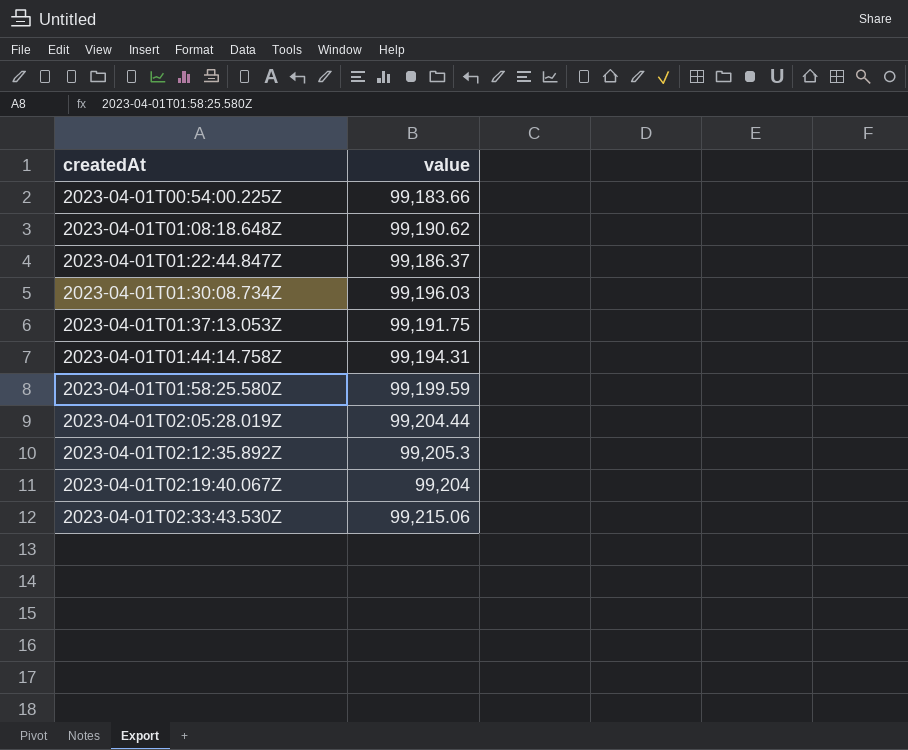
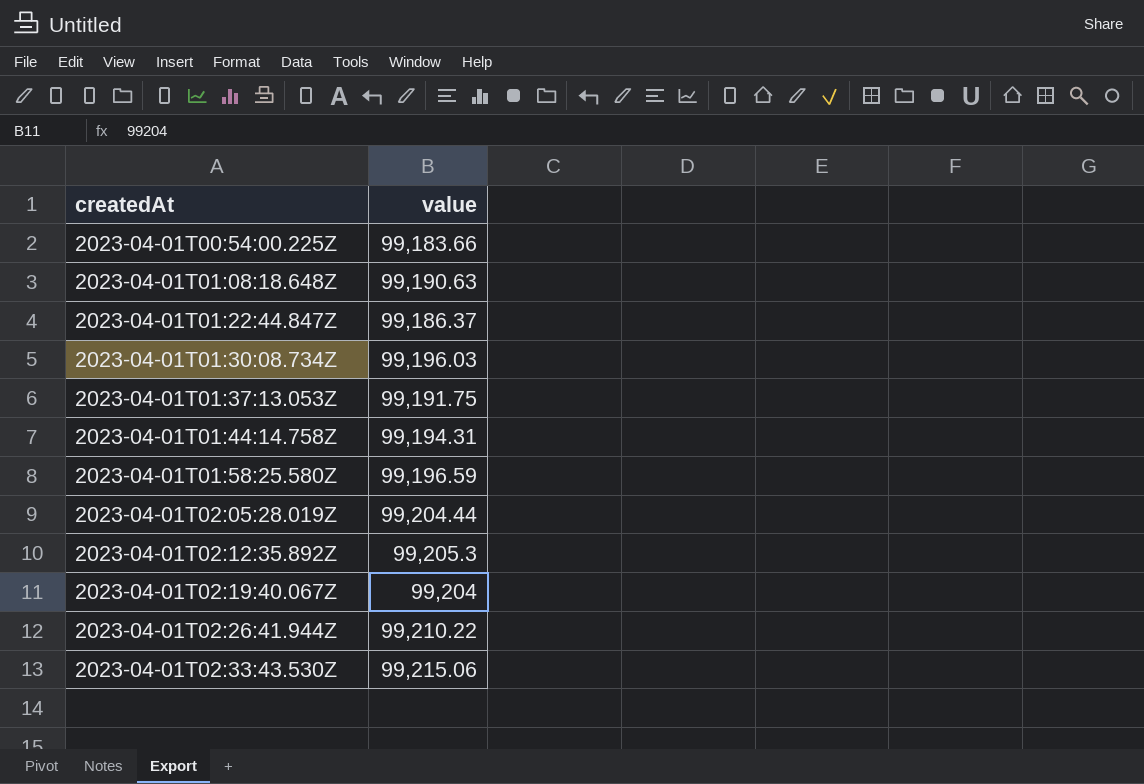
2023-04-01T01:08:18.648Z | value: 99,190.62 -> 99,190.63
2023-04-01T01:58:25.580Z | value: 99,199.59 -> 99,196.59
row 2023-04-01T02:26:41.944Z: none -> 99,210.22

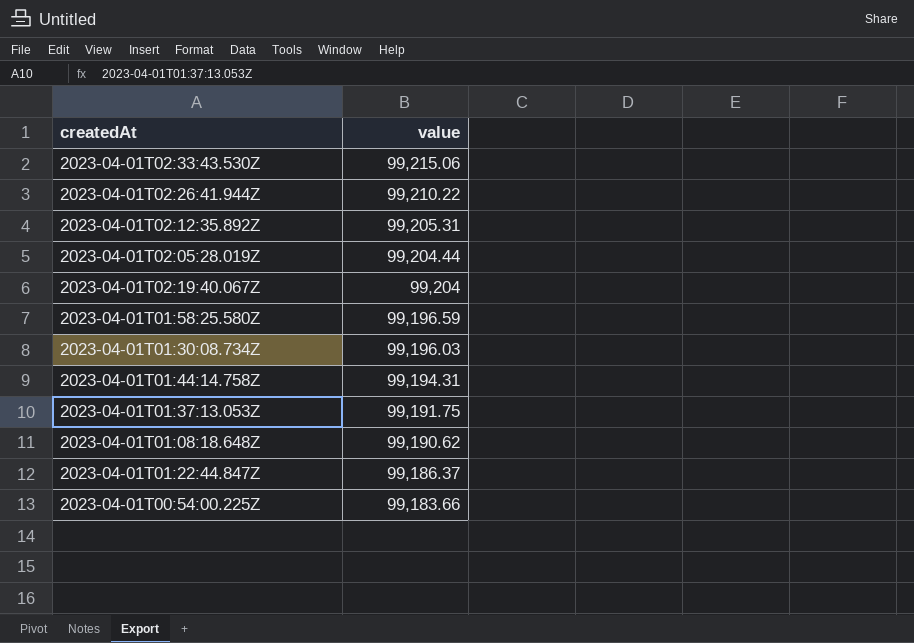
row order: createdAt ascending -> value descending
2023-04-01T02:12:35.892Z | value: 99,205.3 -> 99,205.31
2023-04-01T01:08:18.648Z | value: 99,190.63 -> 99,190.62

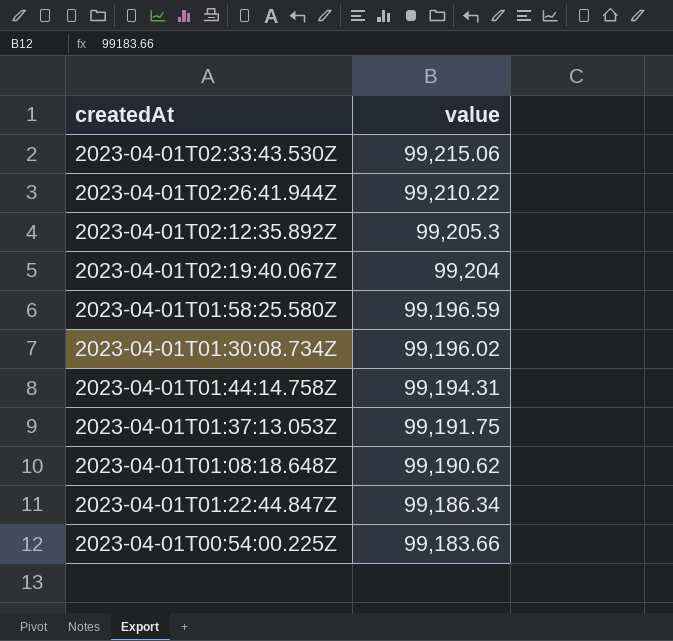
row 2023-04-01T02:05:28.019Z: 99,204.44 -> none
2023-04-01T02:12:35.892Z | value: 99,205.31 -> 99,205.3
2023-04-01T01:30:08.734Z | value: 99,196.03 -> 99,196.02
2023-04-01T01:22:44.847Z | value: 99,186.37 -> 99,186.34

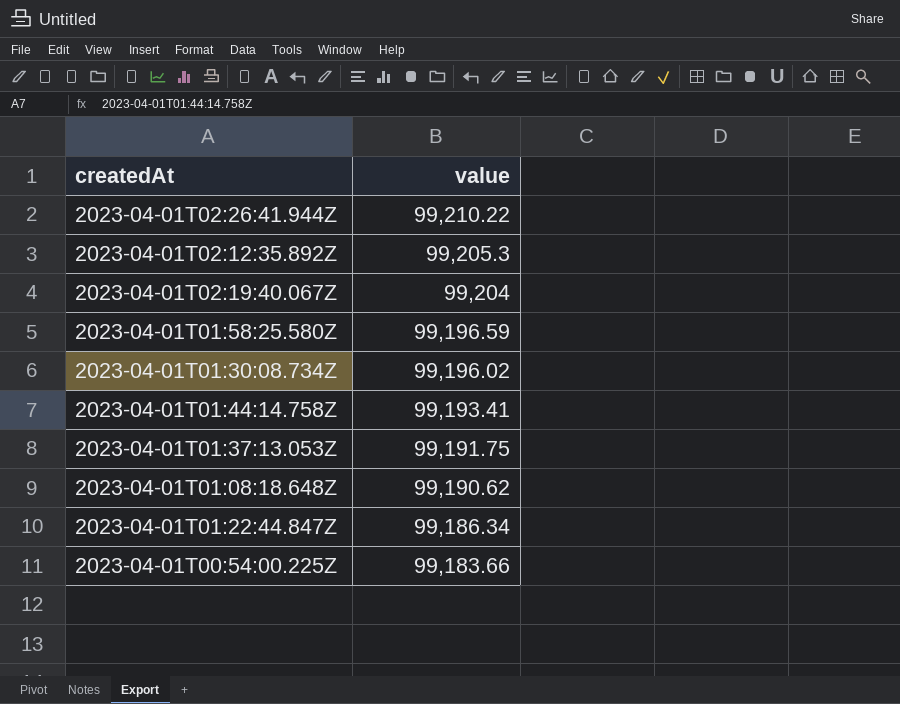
row 2023-04-01T02:33:43.530Z: 99,215.06 -> none
2023-04-01T01:44:14.758Z | value: 99,194.31 -> 99,193.41

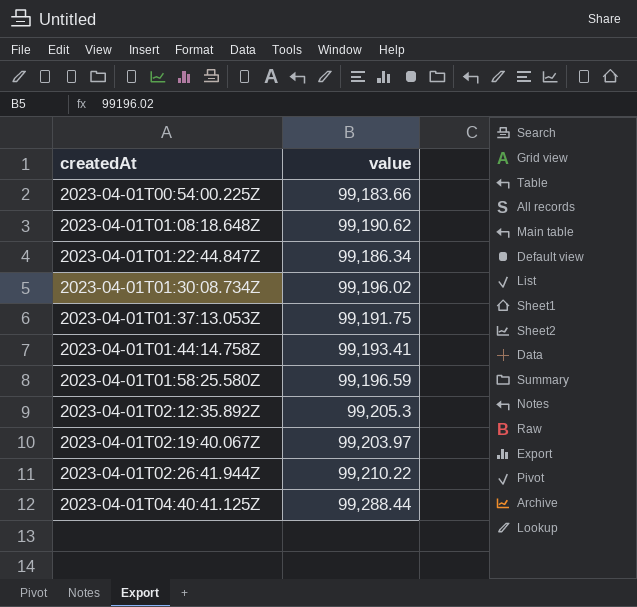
row order: value descending -> createdAt ascending
2023-04-01T02:19:40.067Z | value: 99,204 -> 99,203.97
row 2023-04-01T04:40:41.125Z: none -> 99,288.44

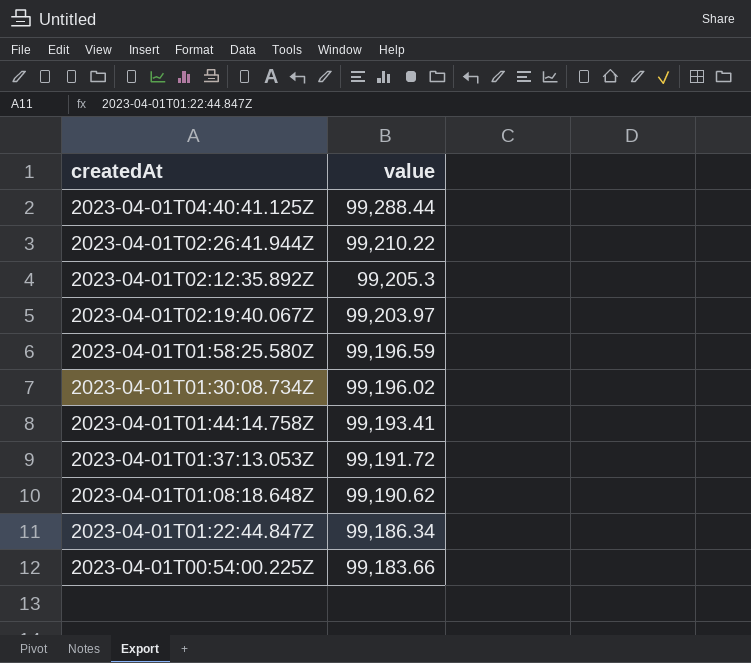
row order: createdAt ascending -> value descending
2023-04-01T01:37:13.053Z | value: 99,191.75 -> 99,191.72

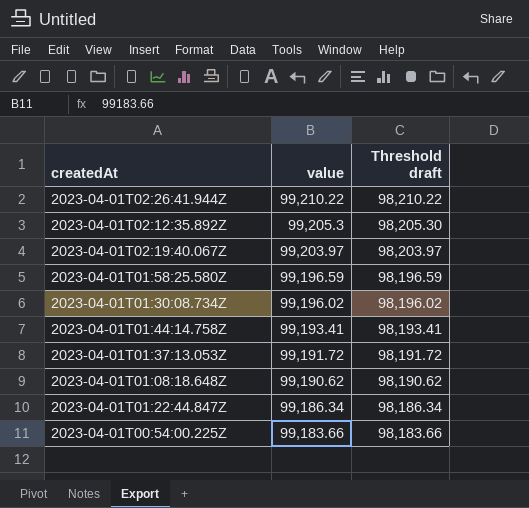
column Threshold draft | formula: none -> [value] - 1000
row 2023-04-01T04:40:41.125Z: 99,288.44 -> none

